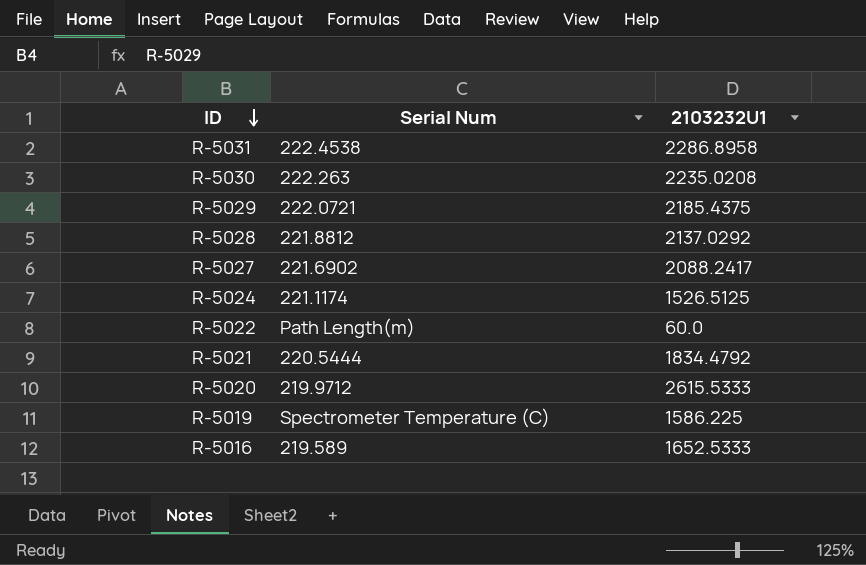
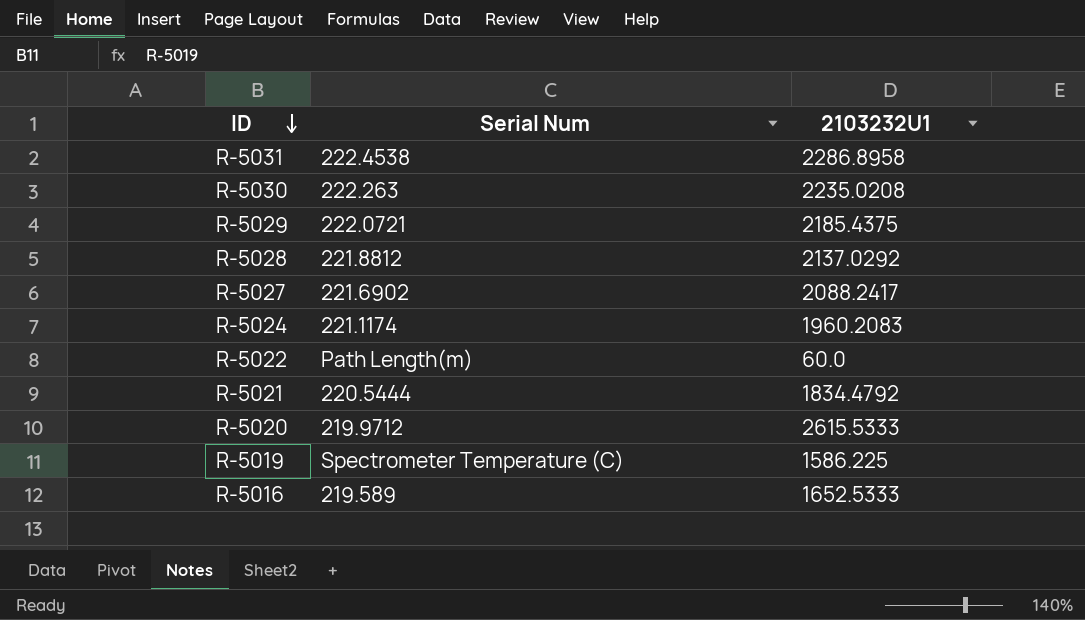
R-5024 | 2103232U1: 1526.5125 -> 1960.2083

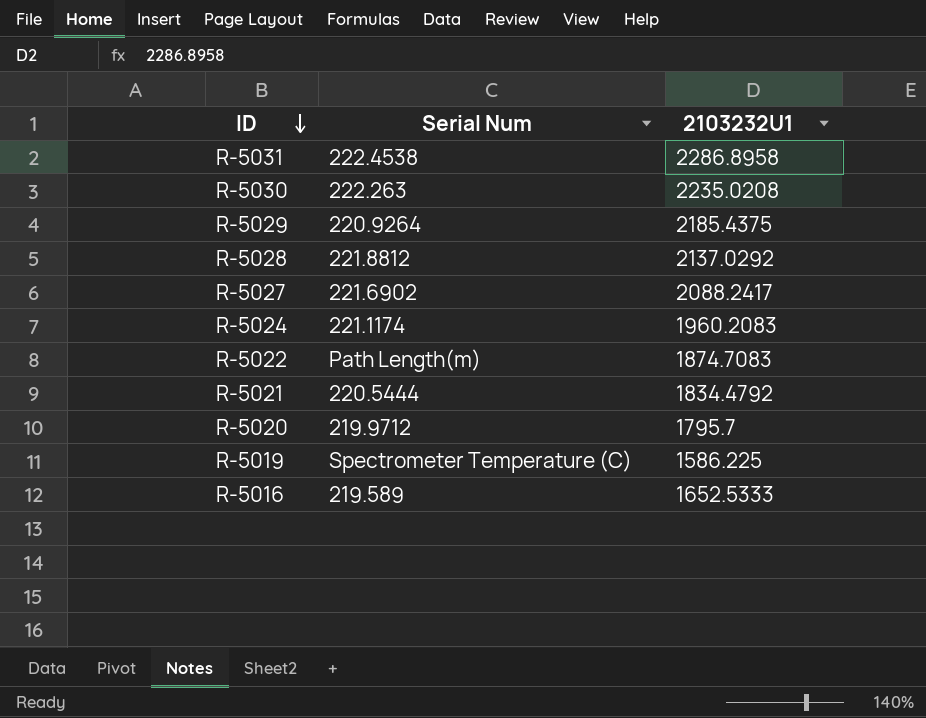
R-5029 | Serial Num: 222.0721 -> 220.9264
R-5022 | 2103232U1: 60.0 -> 1874.7083
R-5020 | 2103232U1: 2615.5333 -> 1795.7

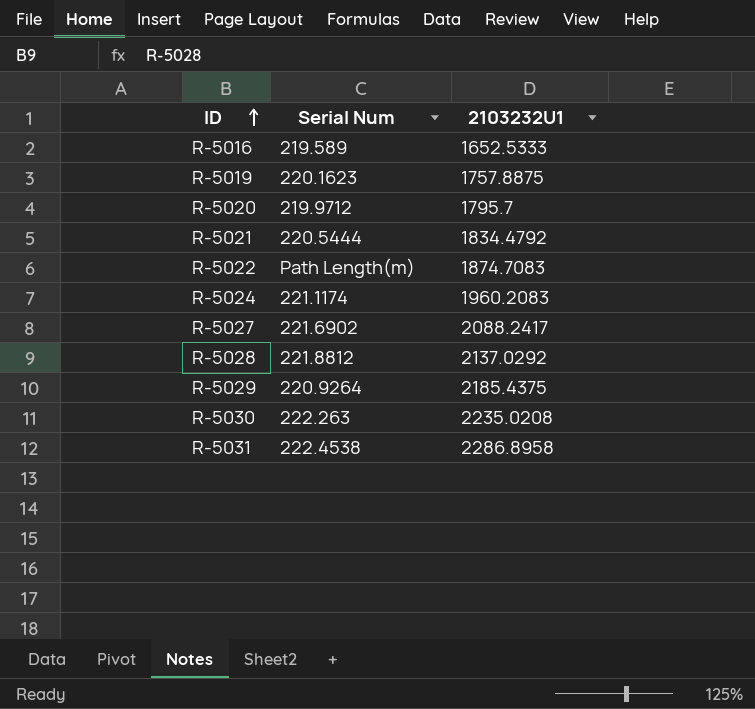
row order: ID descending -> ID ascending
R-5019 | Serial Num: Spectrometer Temperature (C) -> 220.1623
R-5019 | 2103232U1: 1586.225 -> 1757.8875

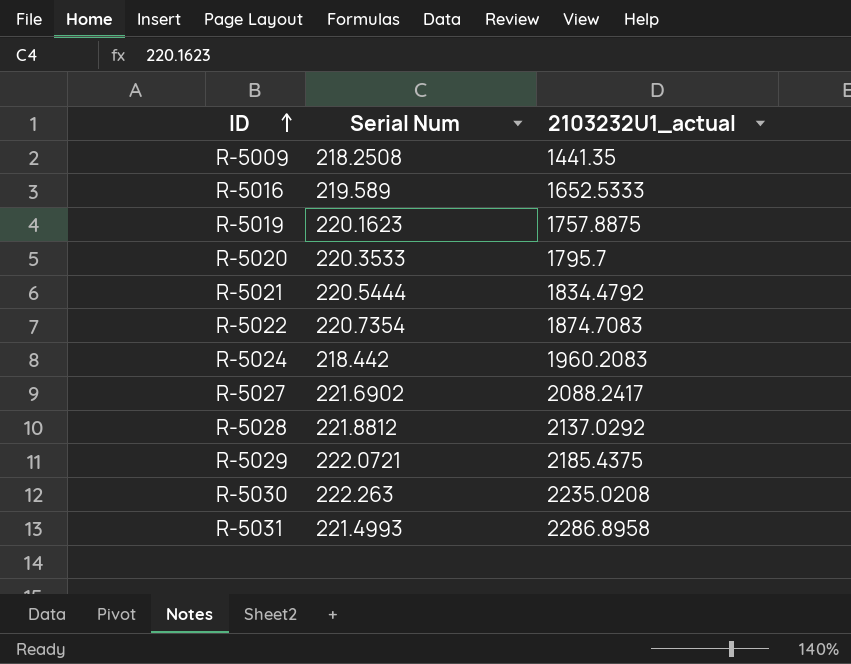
column name: 2103232U1 -> 2103232U1_actual
row R-5009: none -> 218.2508 | 1441.35
R-5020 | Serial Num: 219.9712 -> 220.3533
R-5022 | Serial Num: Path Length(m) -> 220.7354
R-5024 | Serial Num: 221.1174 -> 218.442
R-5029 | Serial Num: 220.9264 -> 222.0721
R-5031 | Serial Num: 222.4538 -> 221.4993

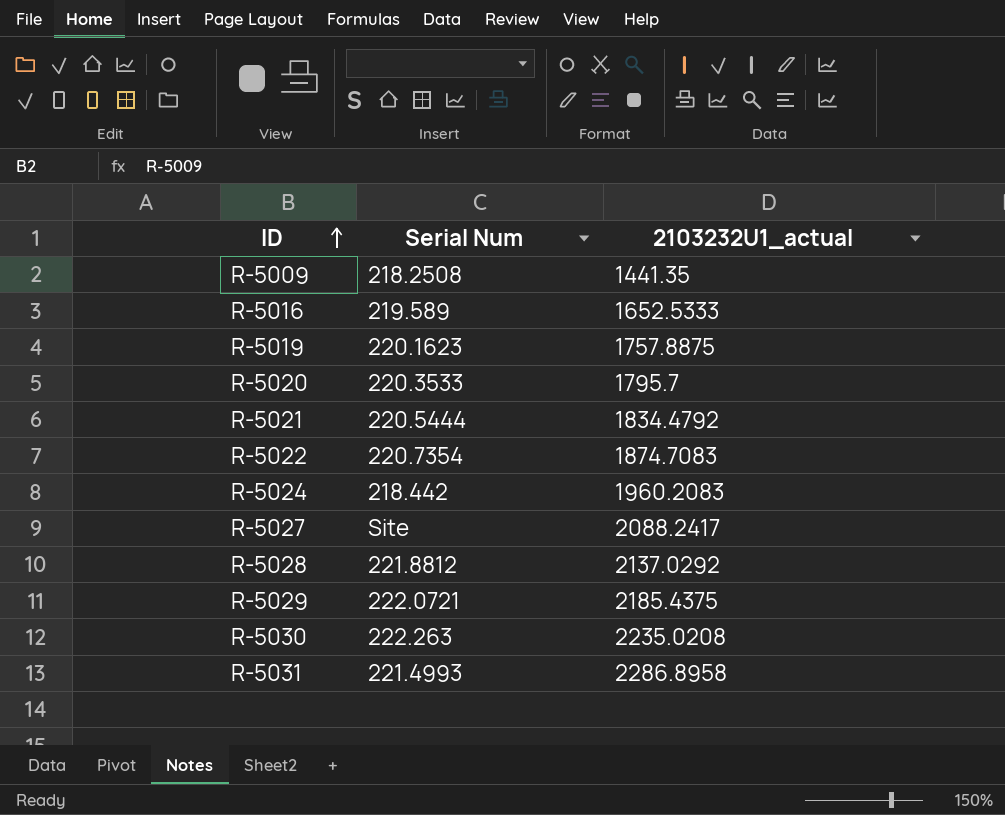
R-5027 | Serial Num: 221.6902 -> Site

